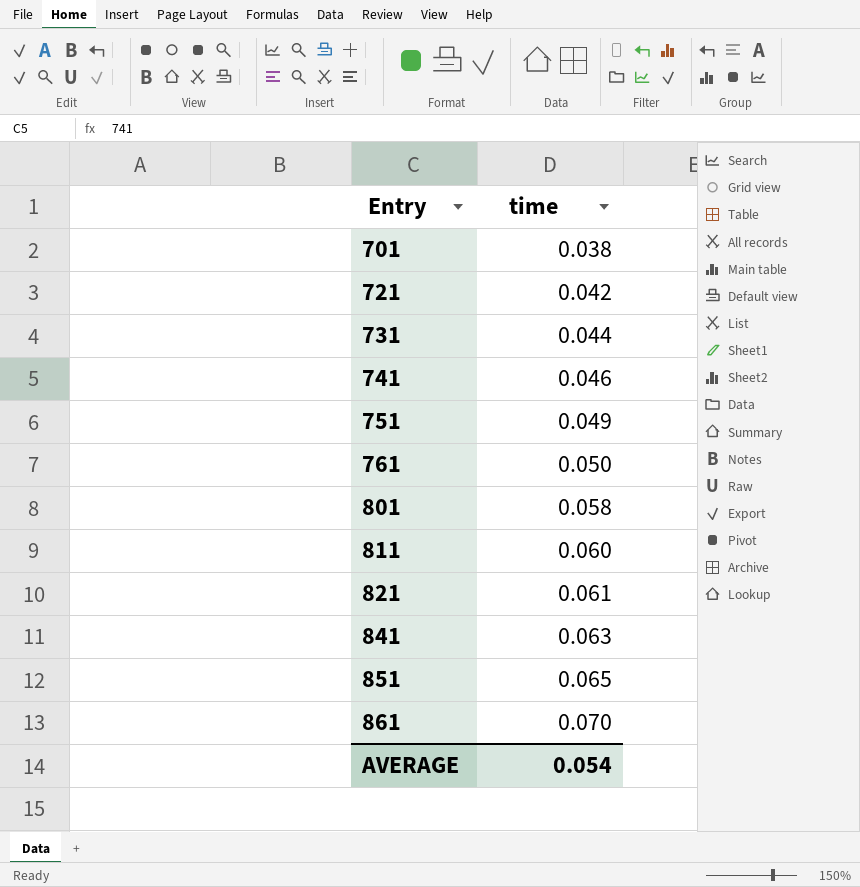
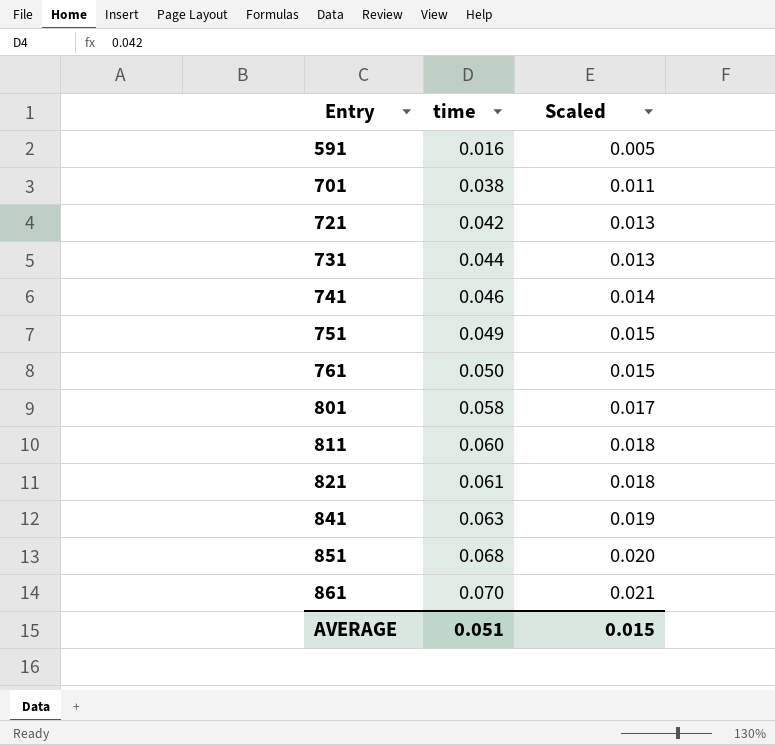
column Scaled | formula: none -> [time] * 0.3
row 591: none -> 0.016 | 0.005
851 | time: 0.065 -> 0.068
AVERAGE | time: 0.054 -> 0.051

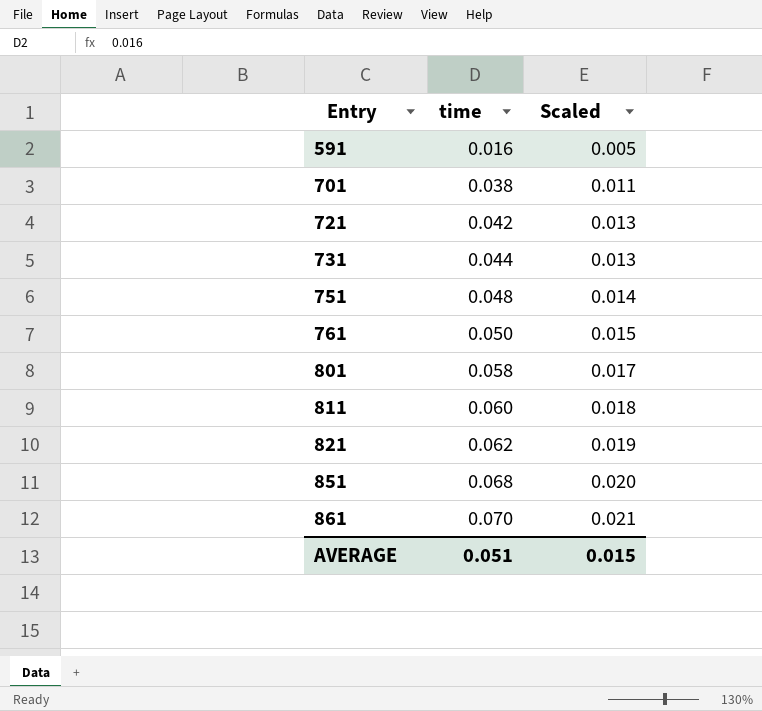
row 741: 0.046 | 0.014 -> none
row 841: 0.063 | 0.019 -> none
751 | time: 0.049 -> 0.048
751 | Scaled: 0.015 -> 0.014
821 | time: 0.061 -> 0.062
821 | Scaled: 0.018 -> 0.019

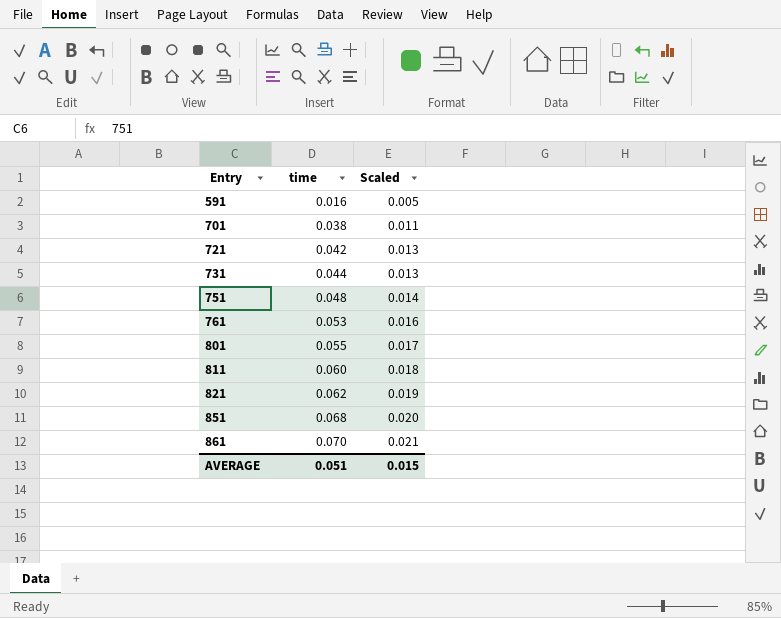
761 | time: 0.050 -> 0.053
761 | Scaled: 0.015 -> 0.016
801 | time: 0.058 -> 0.055

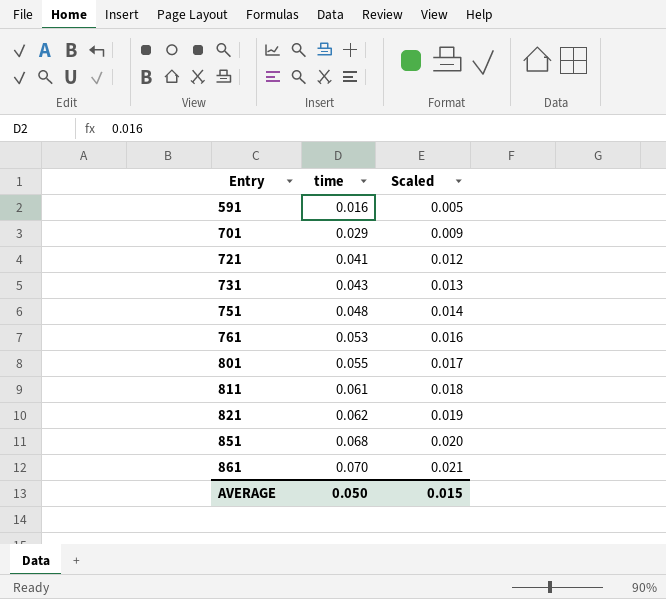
701 | time: 0.038 -> 0.029
701 | Scaled: 0.011 -> 0.009
721 | time: 0.042 -> 0.041
721 | Scaled: 0.013 -> 0.012
731 | time: 0.044 -> 0.043
811 | time: 0.060 -> 0.061
AVERAGE | time: 0.051 -> 0.050

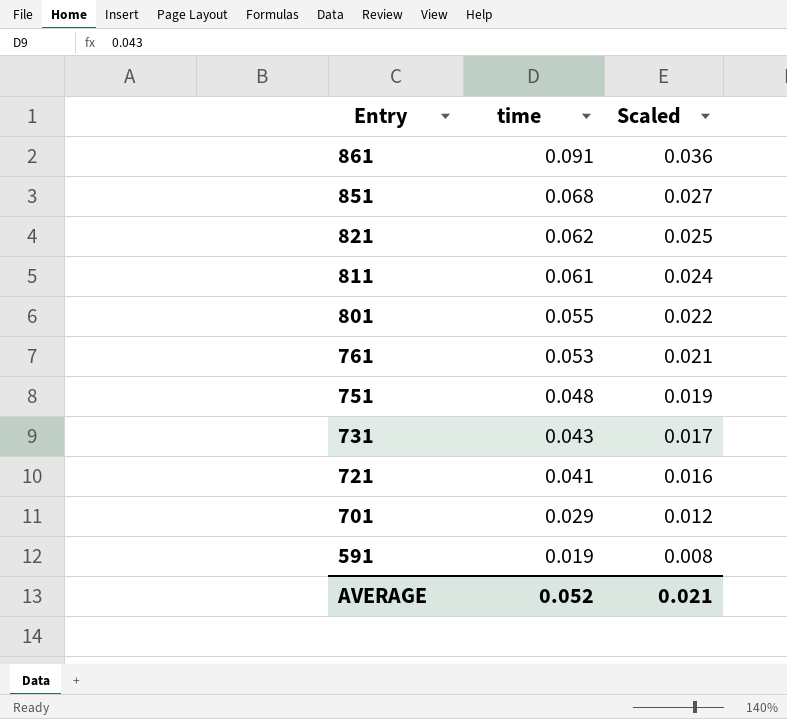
row order: Entry ascending -> Entry descending
column Scaled | formula: [time] * 0.3 -> [time] * 0.4
861 | time: 0.070 -> 0.091
591 | time: 0.016 -> 0.019
AVERAGE | time: 0.050 -> 0.052
AVERAGE | Scaled: 0.015 -> 0.021

